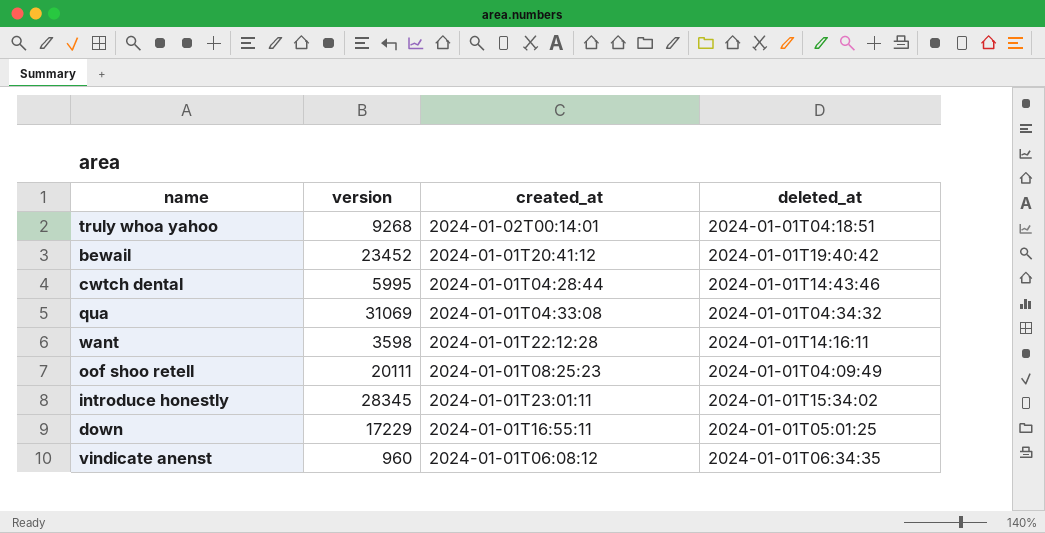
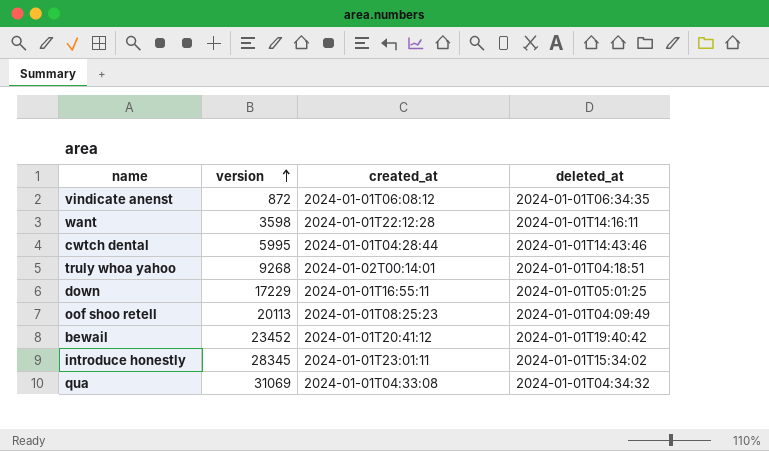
row order: none -> version ascending
vindicate anenst | version: 960 -> 872
oof shoo retell | version: 20111 -> 20113

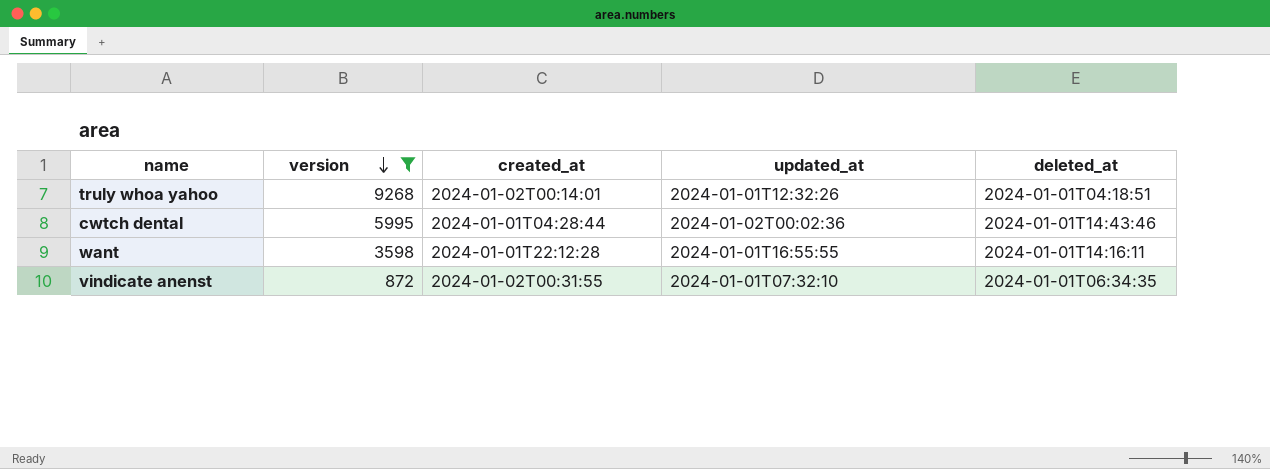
filter: none -> version <= 9268
row order: version ascending -> version descending
column updated_at | position: none -> 4
vindicate anenst | created_at: 2024-01-01T06:08:12 -> 2024-01-02T00:31:55

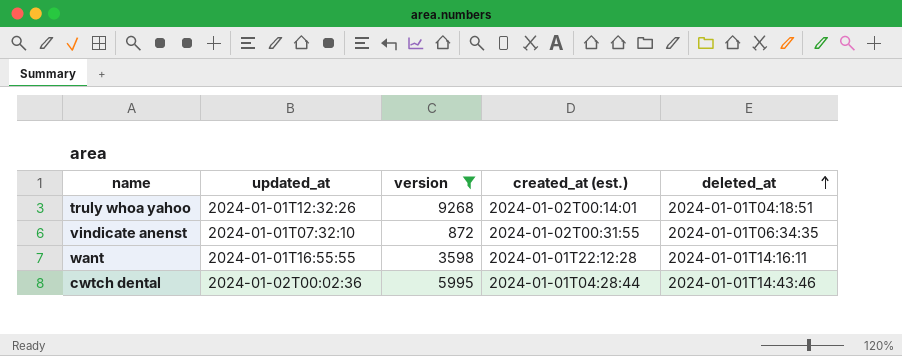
row order: version descending -> deleted_at ascending
column updated_at | position: 4 -> 2
column name: created_at -> created_at (est.)

